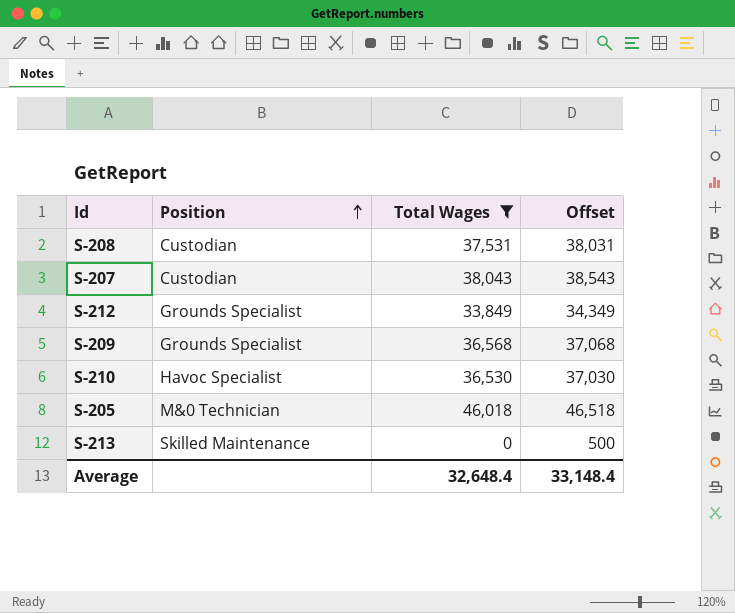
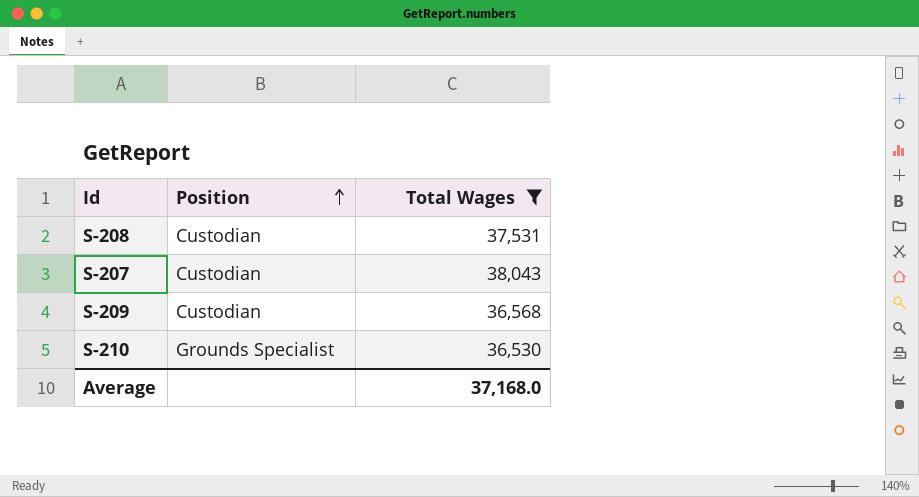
column Offset | formula: [Total Wages] + 500 -> none
row S-212: Grounds Specialist | 33,849 | 34,349 -> none
row S-205: M&0 Technician | 46,018 | 46,518 -> none
row S-213: Skilled Maintenance | 0 | 500 -> none
S-209 | Position: Grounds Specialist -> Custodian
S-210 | Position: Havoc Specialist -> Grounds Specialist
Average | Total Wages: 32,648.4 -> 37,168.0

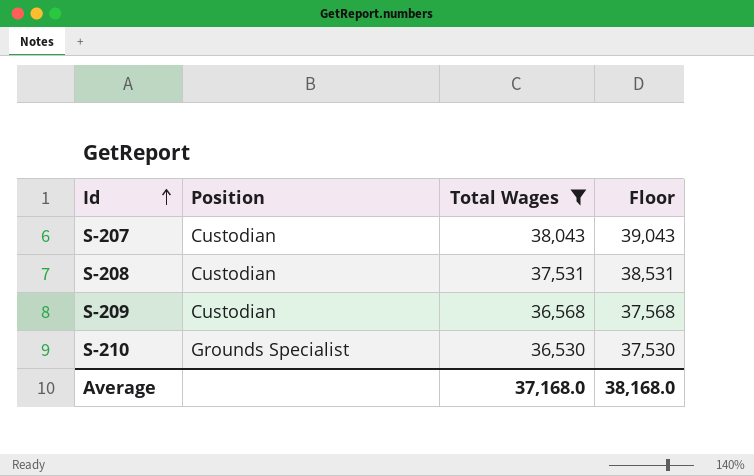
row order: Position ascending -> Id ascending
column Floor | formula: none -> [Total Wages] + 1000

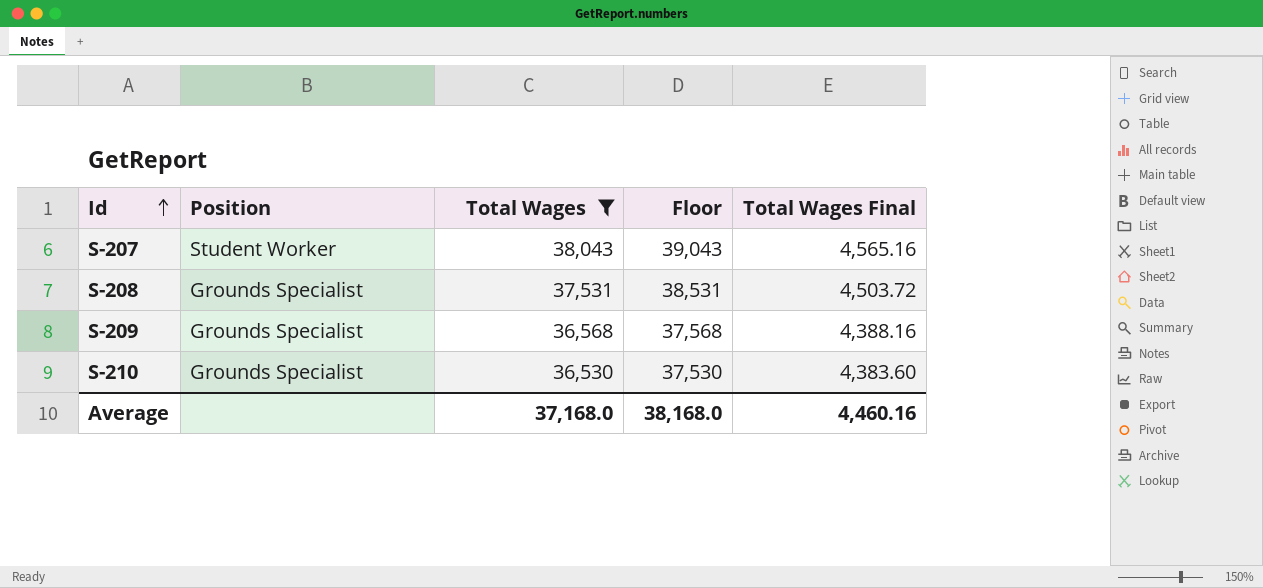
column Total Wages Final | formula: none -> [Total Wages] * 0.12
S-207 | Position: Custodian -> Student Worker
S-208 | Position: Custodian -> Grounds Specialist
S-209 | Position: Custodian -> Grounds Specialist

